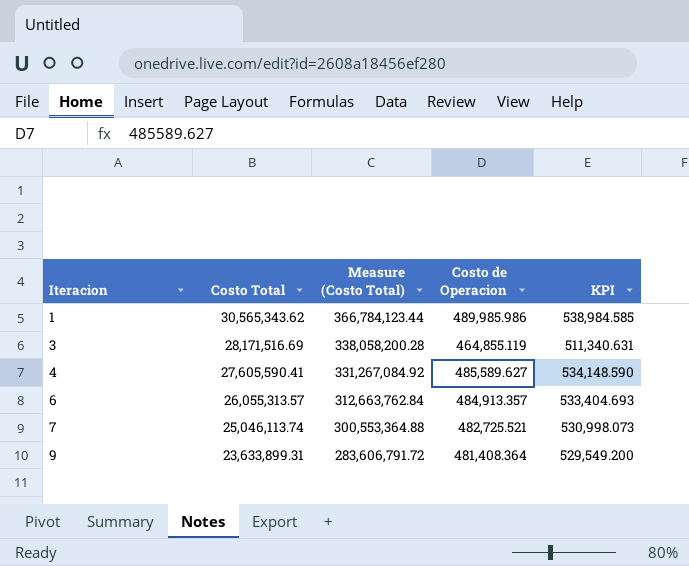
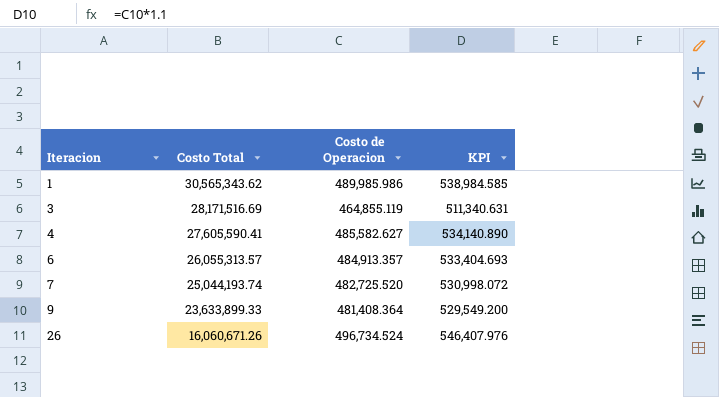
column Measure (Costo Total) | formula: [Costo Total] * 12 -> none
4 | Costo de Operacion: 485,589.627 -> 485,582.627
4 | KPI: 534,148.590 -> 534,140.890
7 | Costo Total: 25,046,113.74 -> 25,044,193.74
7 | Costo de Operacion: 482,725.521 -> 482,725.520
7 | KPI: 530,998.073 -> 530,998.072
9 | Costo Total: 23,633,899.31 -> 23,633,899.33
row 26: none -> 16,060,671.26 | 496,734.524 | 546,407.976

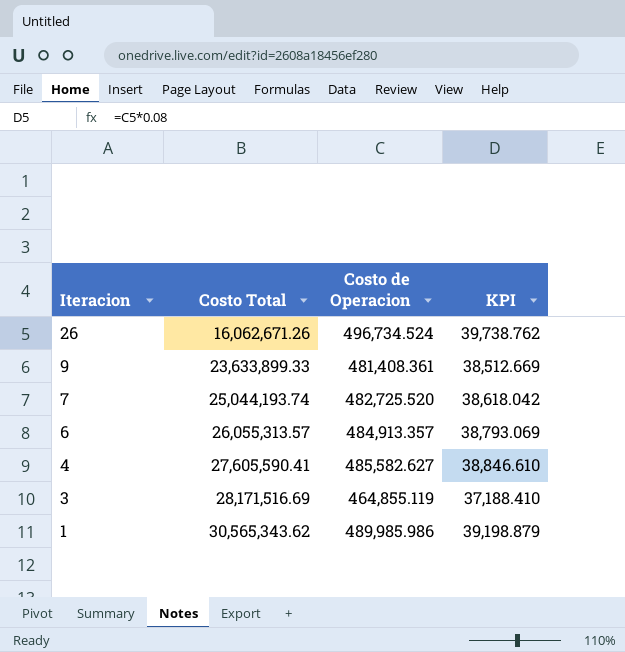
row order: Iteracion ascending -> Iteracion descending
column KPI | formula: [Costo de Operacion] * 1.1 -> [Costo de Operacion] * 0.08
26 | Costo Total: 16,060,671.26 -> 16,062,671.26
9 | Costo de Operacion: 481,408.364 -> 481,408.361

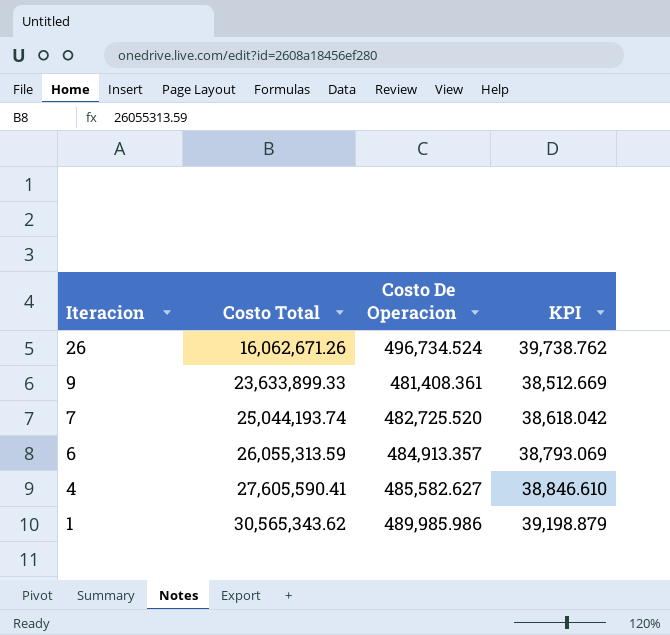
column name: Costo de Operacion -> Costo De Operacion
row 3: 28,171,516.69 | 464,855.119 | 37,188.410 -> none
6 | Costo Total: 26,055,313.57 -> 26,055,313.59

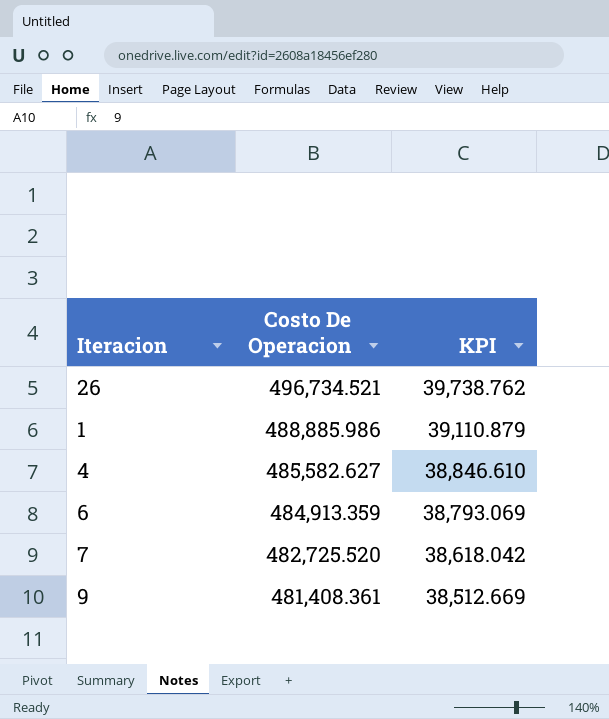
row order: Iteracion descending -> Costo De Operacion descending
column Costo Total | position: 2 -> none
26 | Costo De Operacion: 496,734.524 -> 496,734.521
1 | Costo De Operacion: 489,985.986 -> 488,885.986
1 | KPI: 39,198.879 -> 39,110.879
6 | Costo De Operacion: 484,913.357 -> 484,913.359

